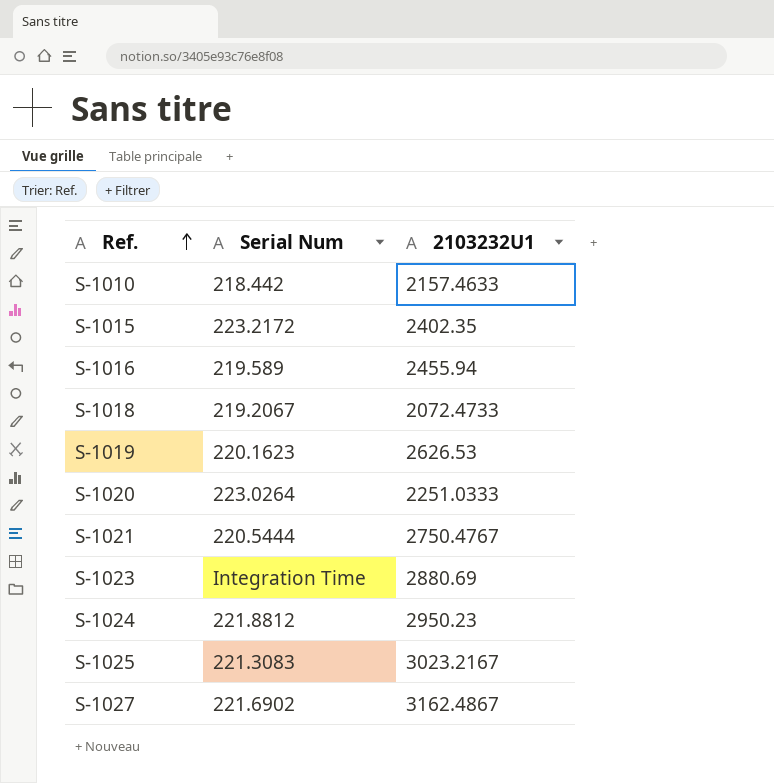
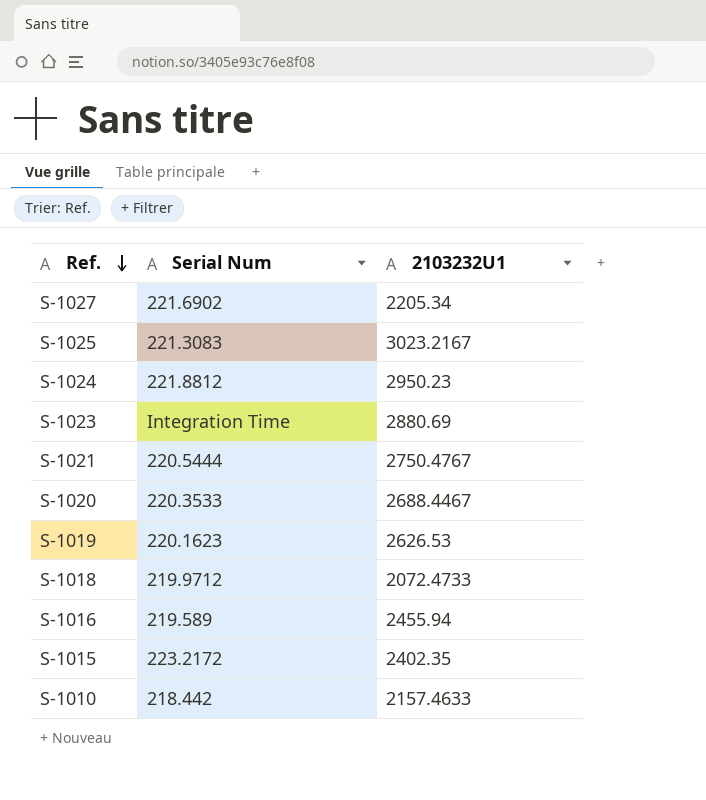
row order: Ref. ascending -> Ref. descending
S-1027 | 2103232U1: 3162.4867 -> 2205.34
S-1020 | Serial Num: 223.0264 -> 220.3533
S-1020 | 2103232U1: 2251.0333 -> 2688.4467
S-1018 | Serial Num: 219.2067 -> 219.9712

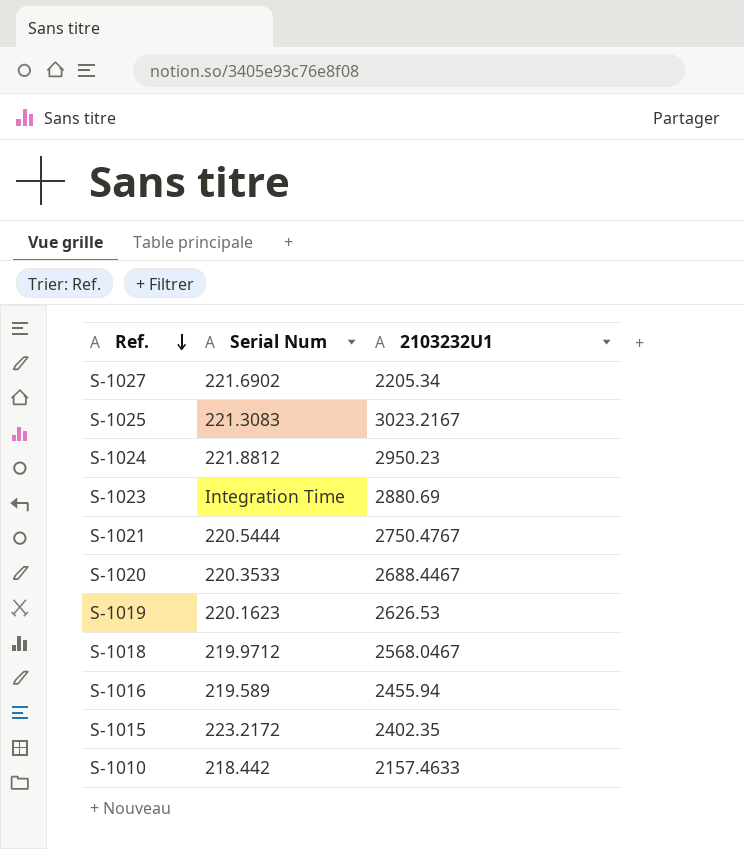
S-1018 | 2103232U1: 2072.4733 -> 2568.0467

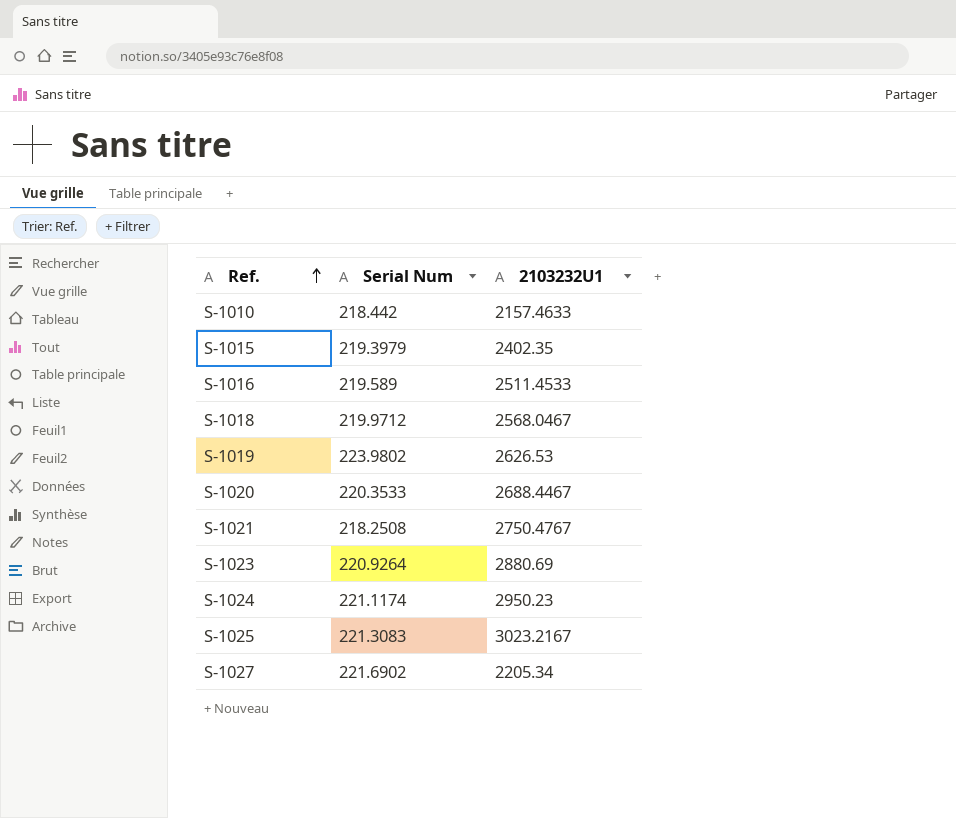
row order: Ref. descending -> Ref. ascending
S-1015 | Serial Num: 223.2172 -> 219.3979
S-1016 | 2103232U1: 2455.94 -> 2511.4533
S-1019 | Serial Num: 220.1623 -> 223.9802
S-1021 | Serial Num: 220.5444 -> 218.2508
S-1023 | Serial Num: Integration Time -> 220.9264
S-1024 | Serial Num: 221.8812 -> 221.1174

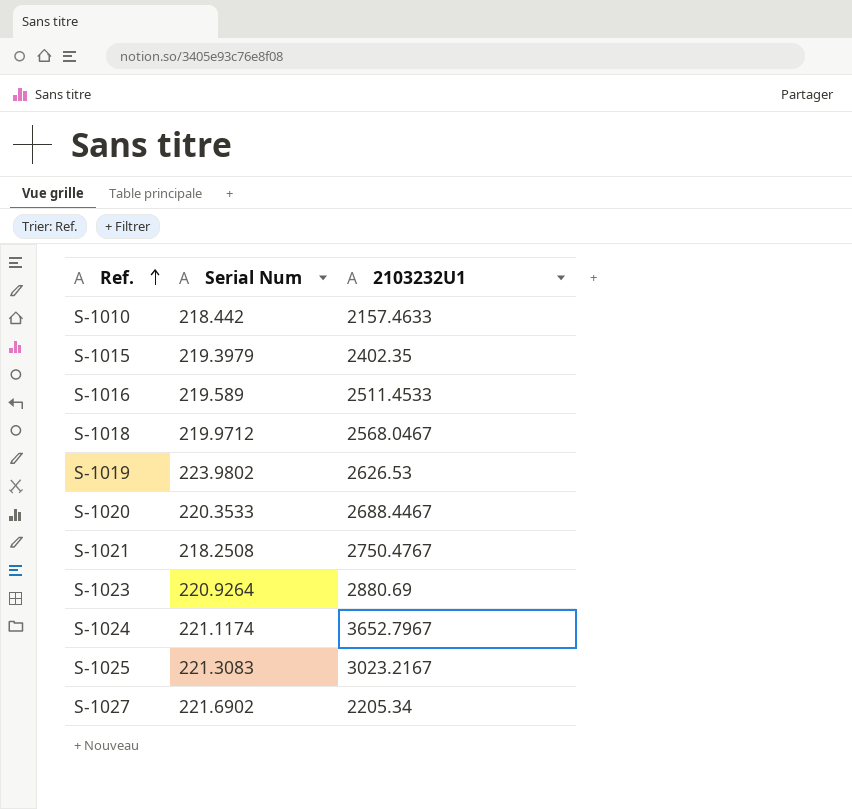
S-1024 | 2103232U1: 2950.23 -> 3652.7967

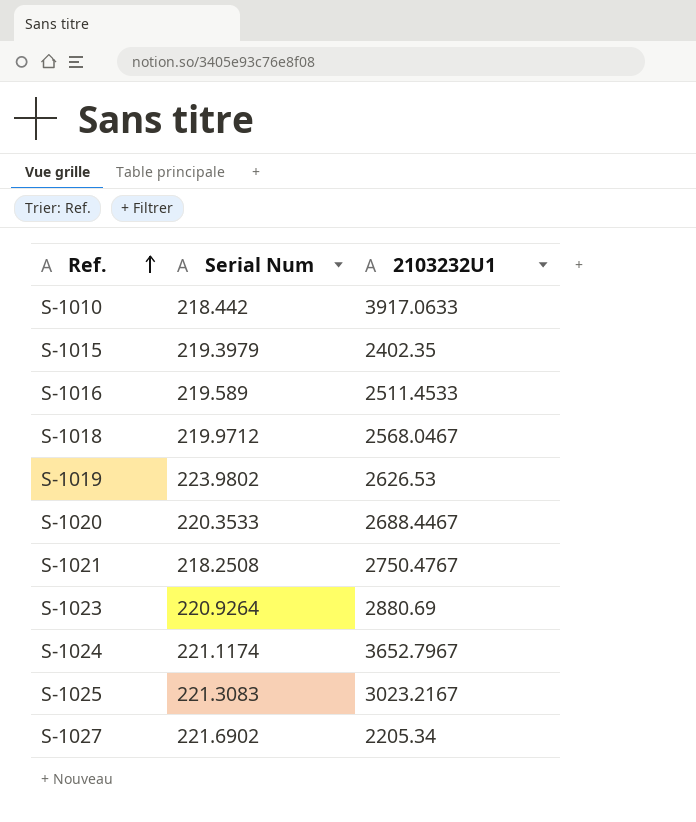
S-1010 | 2103232U1: 2157.4633 -> 3917.0633

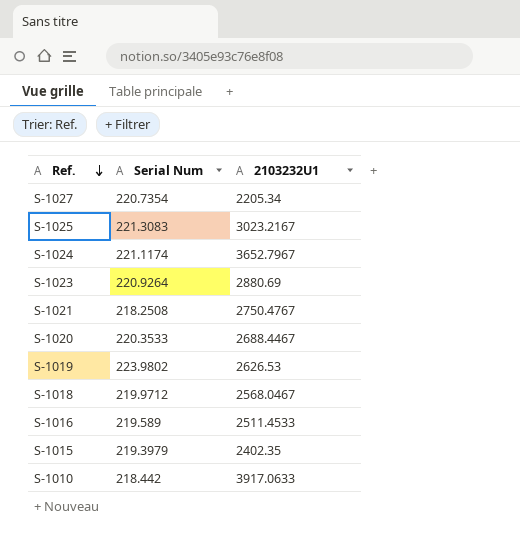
row order: Ref. ascending -> Ref. descending
S-1027 | Serial Num: 221.6902 -> 220.7354

